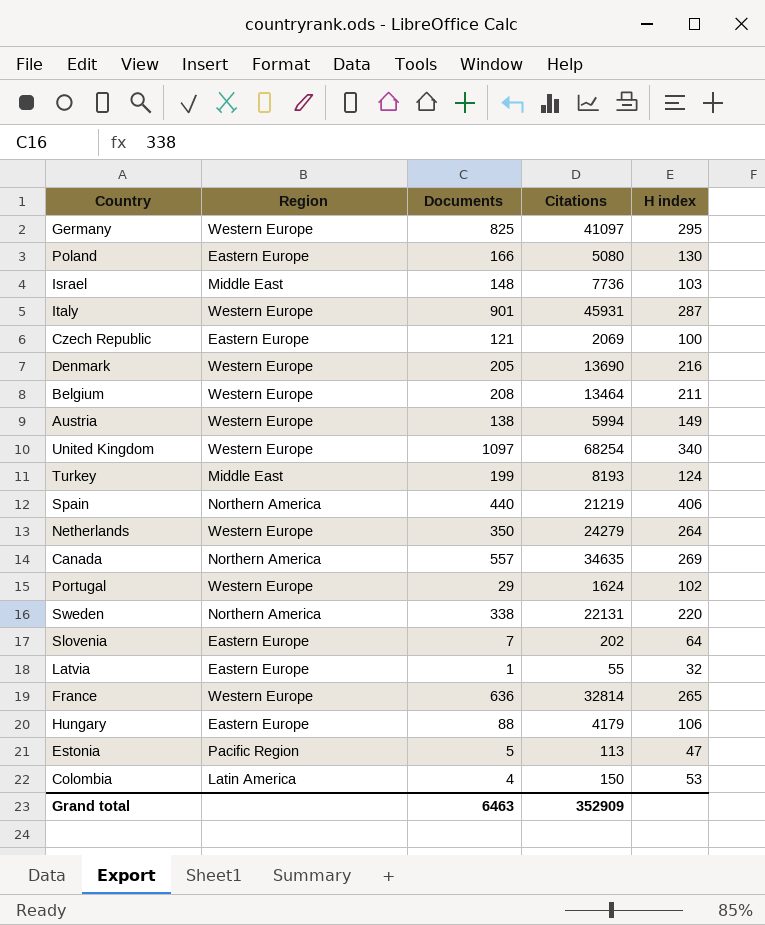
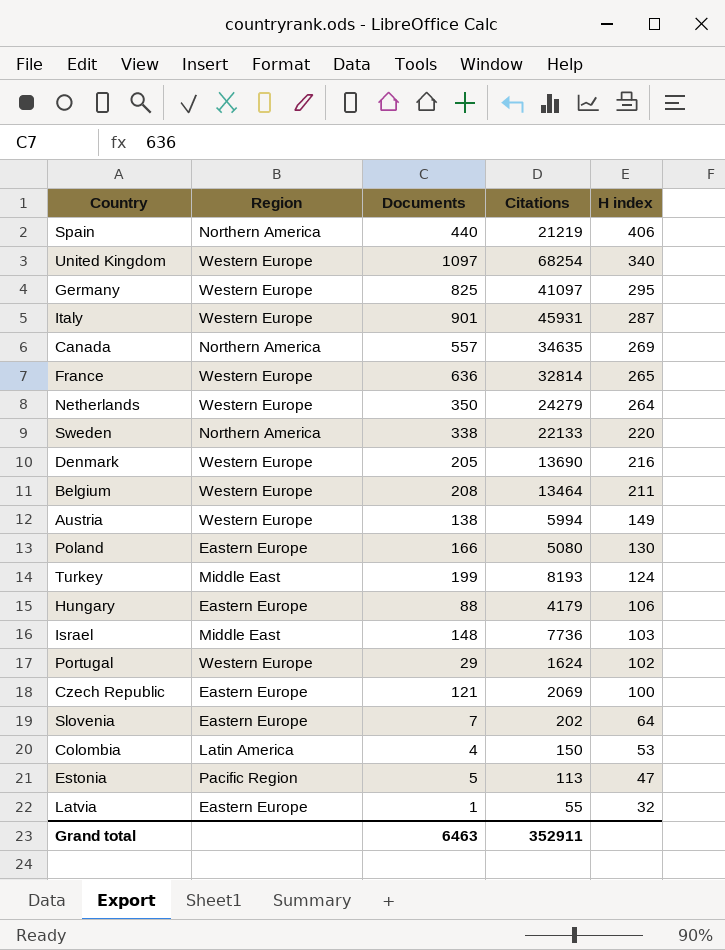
row order: none -> H index descending
Sweden | Citations: 22131 -> 22133
Grand total | Citations: 352909 -> 352911

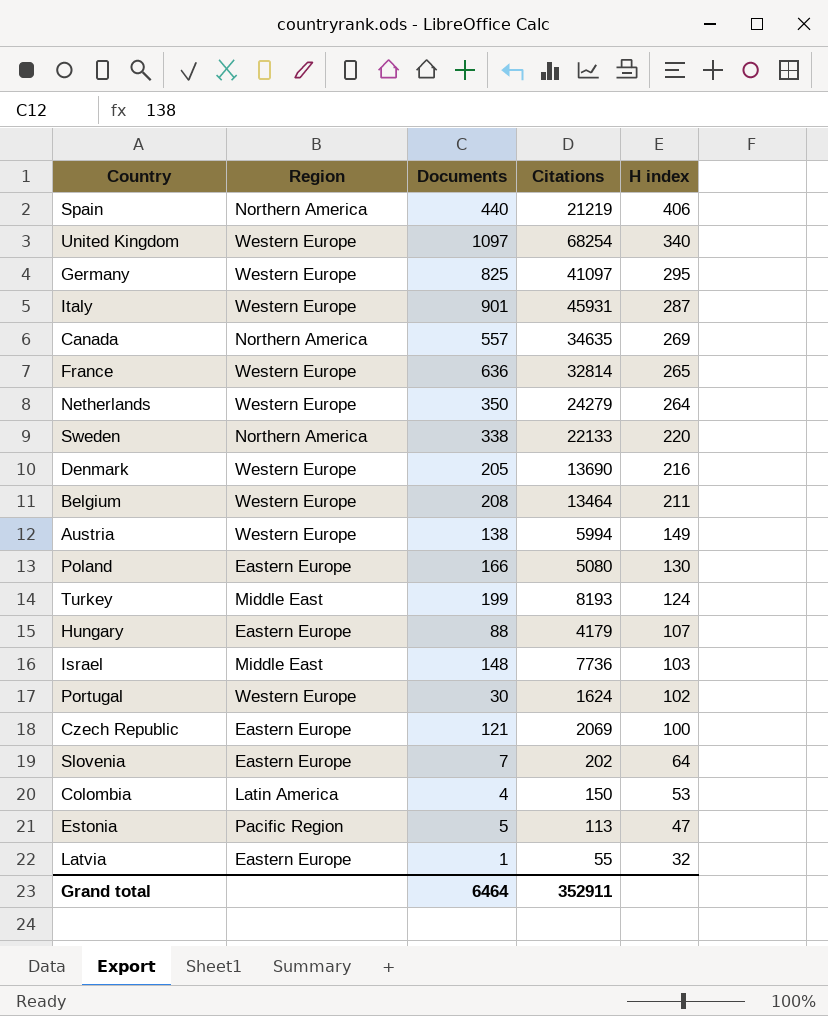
Hungary | H index: 106 -> 107
Portugal | Documents: 29 -> 30
Grand total | Documents: 6463 -> 6464

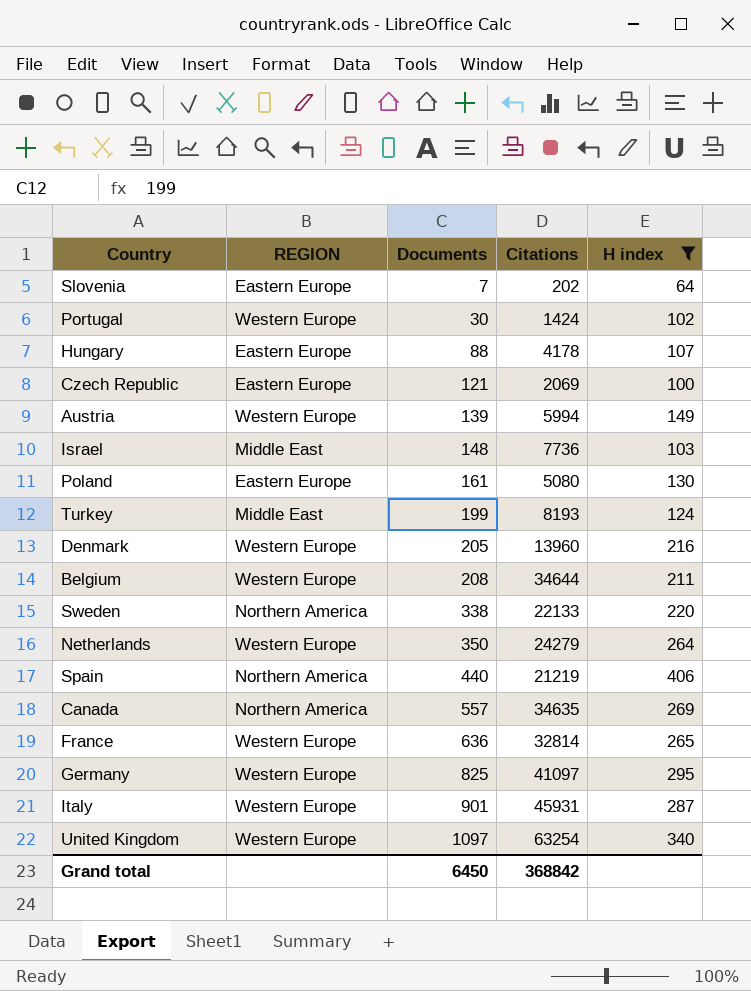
filter: none -> H index >= 64
row order: H index descending -> Documents ascending
column name: Region -> REGION
Portugal | Citations: 1624 -> 1424
Hungary | Citations: 4179 -> 4178
Austria | Documents: 138 -> 139
Poland | Documents: 166 -> 161
Denmark | Citations: 13690 -> 13960
Belgium | Citations: 13464 -> 34644
United Kingdom | Citations: 68254 -> 63254
Grand total | Documents: 6464 -> 6450
Grand total | Citations: 352911 -> 368842

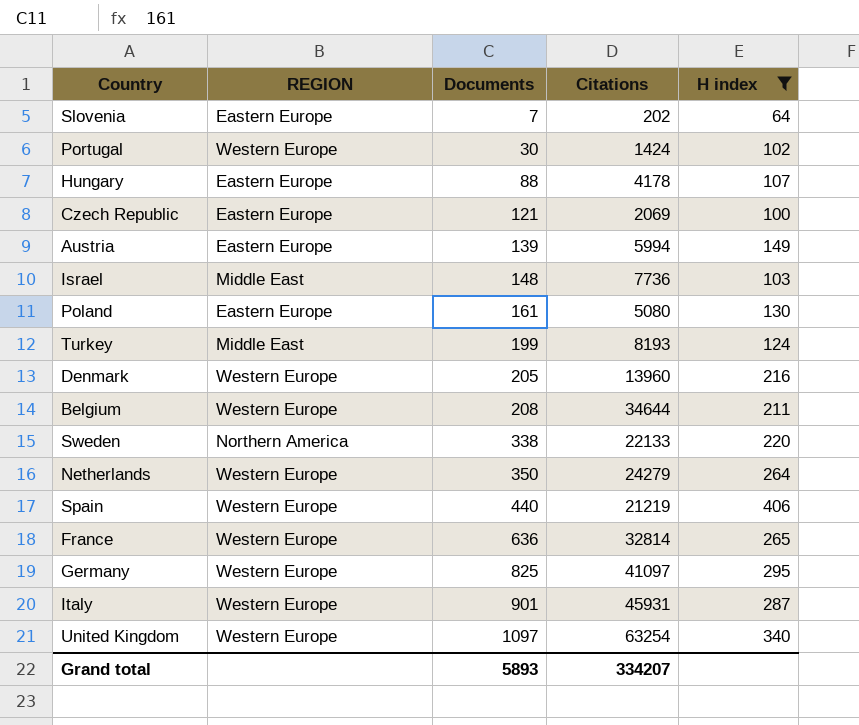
row Canada: Northern America | 557 | 34635 | 269 -> none
Austria | REGION: Western Europe -> Eastern Europe
Spain | REGION: Northern America -> Western Europe
Grand total | Documents: 6450 -> 5893
Grand total | Citations: 368842 -> 334207

